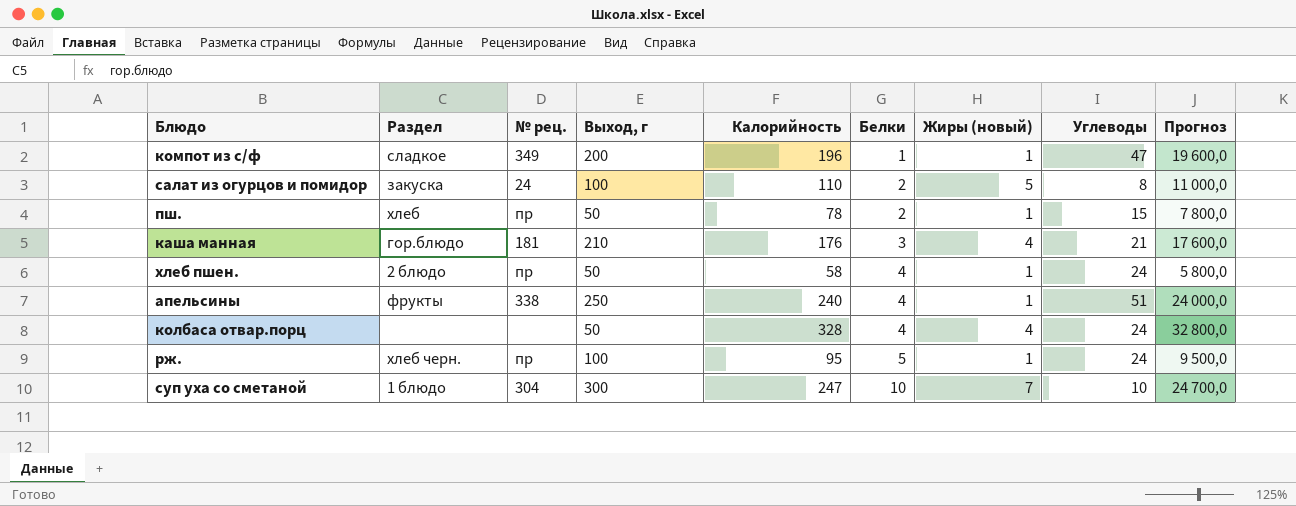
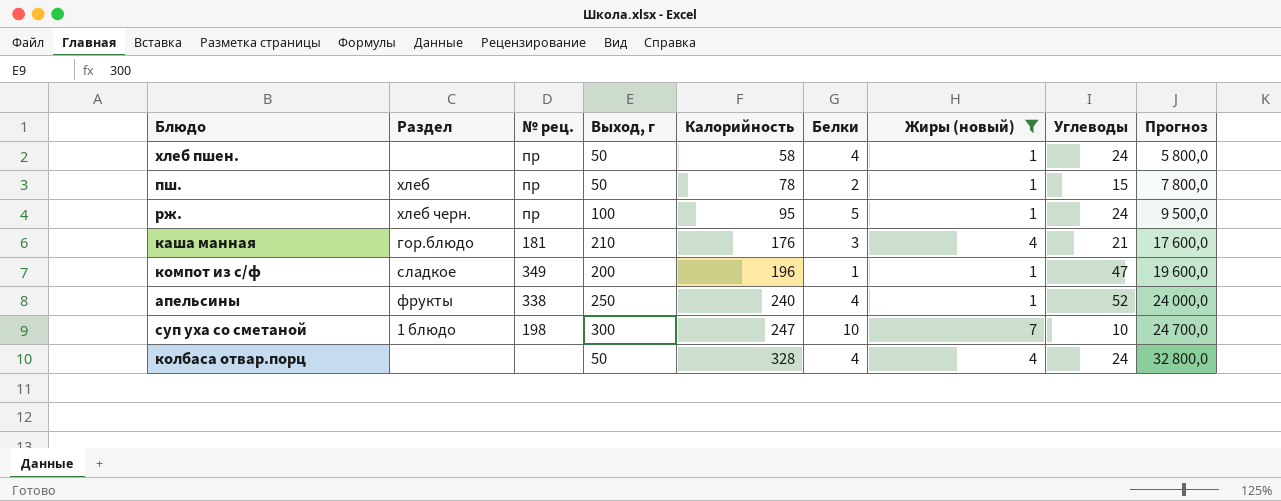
filter: none -> Жиры (новый) != 5
row order: Белки ascending -> Калорийность ascending
хлеб пшен. | Раздел: 2 блюдо -> none
апельсины | Углеводы: 51 -> 52
суп уха со сметаной | № рец.: 304 -> 198

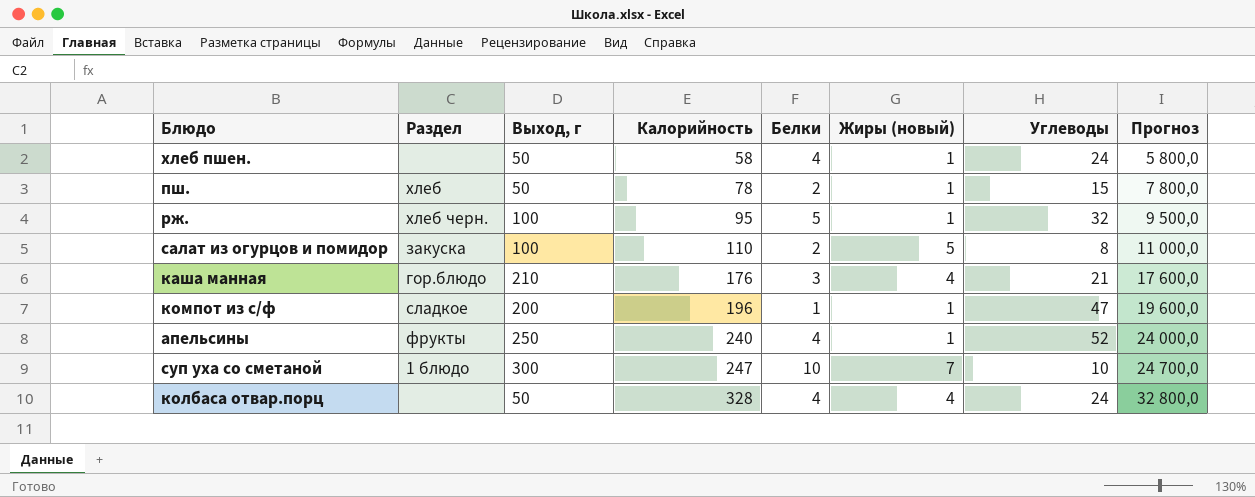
filter: Жиры (новый) != 5 -> none
column № рец. | position: 3 -> none
рж. | Углеводы: 24 -> 32

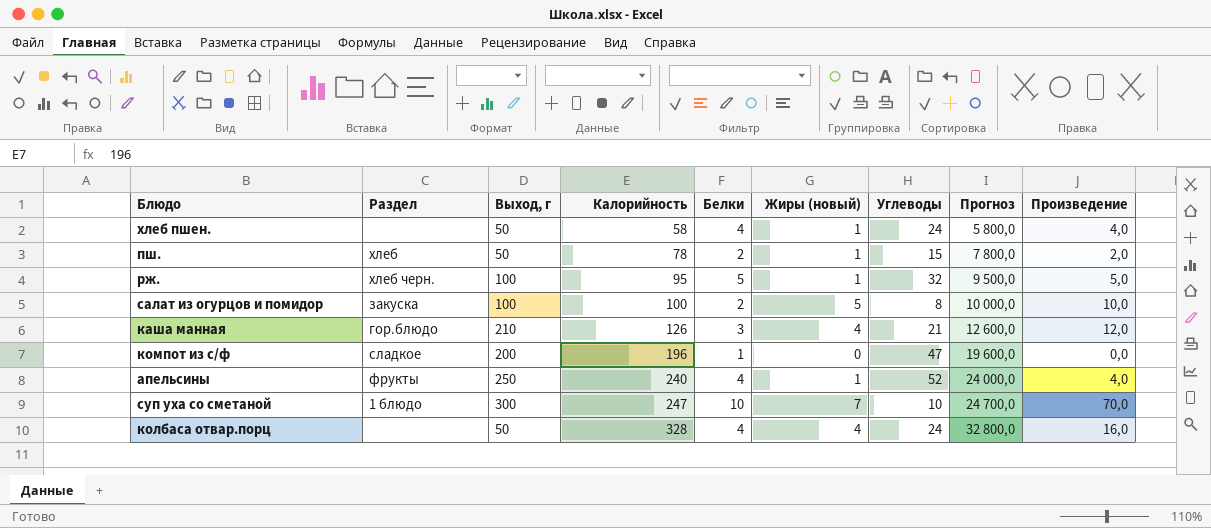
column Произведение | formula: none -> [Белки] * [Жиры (новый)]
салат из огурцов и помидор | Калорийность: 110 -> 100
салат из огурцов и помидор | Прогноз: 11 000,0 -> 10 000,0
каша манная | Калорийность: 176 -> 126
каша манная | Прогноз: 17 600,0 -> 12 600,0
компот из с/ф | Жиры (новый): 1 -> 0

